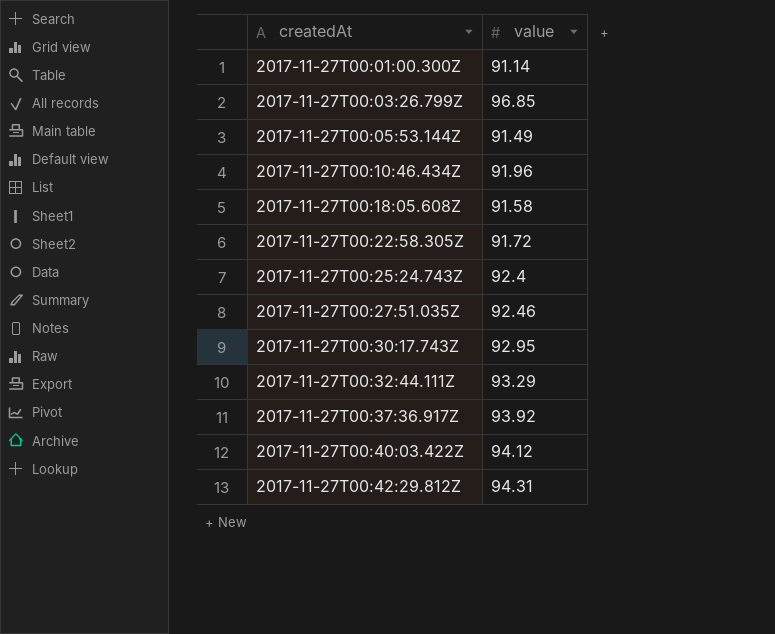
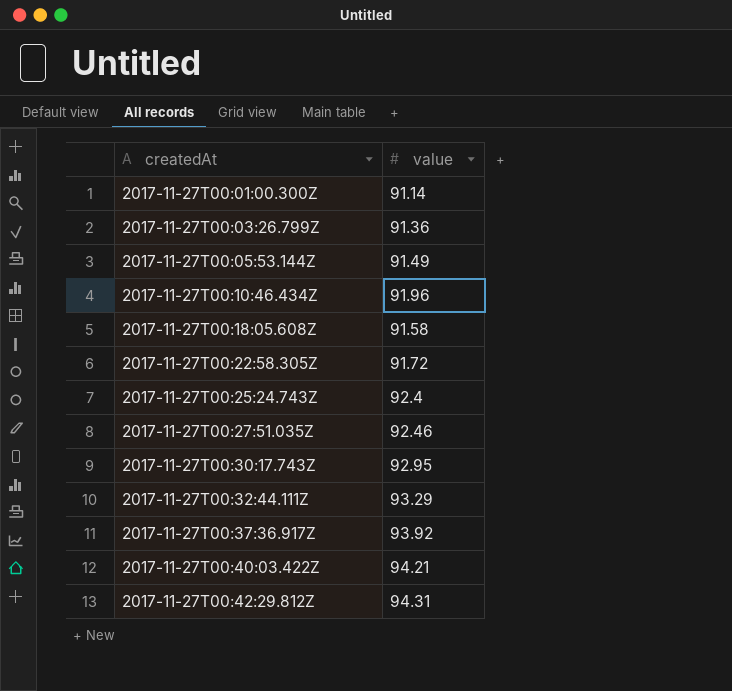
2017-11-27T00:03:26.799Z | value: 96.85 -> 91.36
2017-11-27T00:40:03.422Z | value: 94.12 -> 94.21

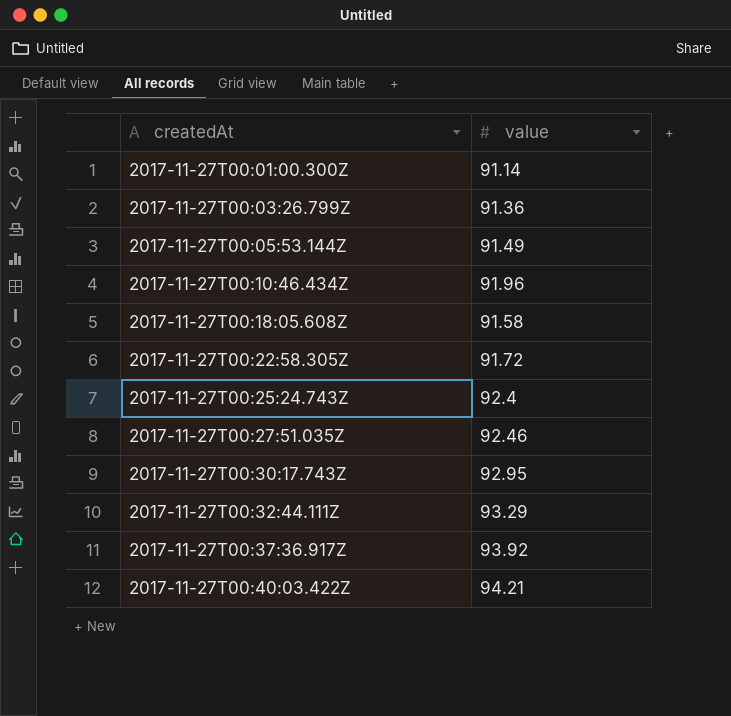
row 2017-11-27T00:42:29.812Z: 94.31 -> none

